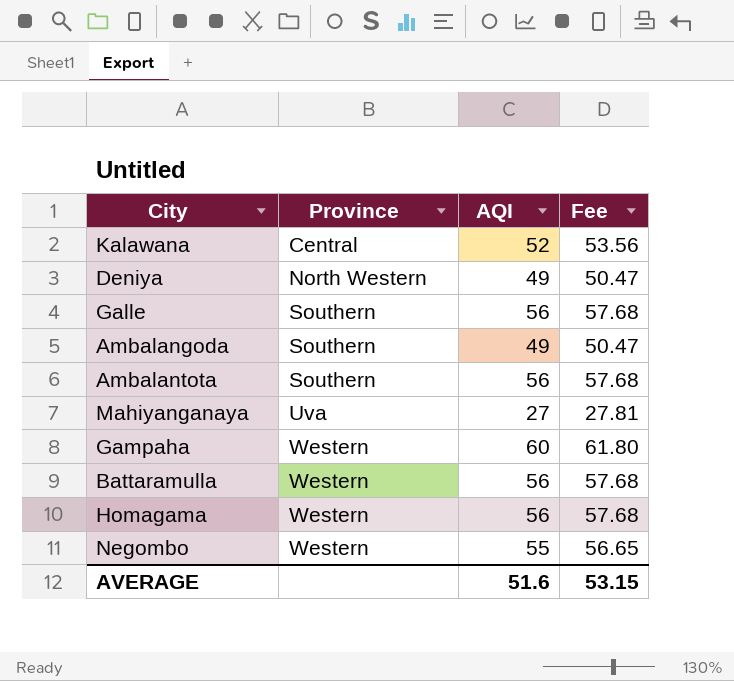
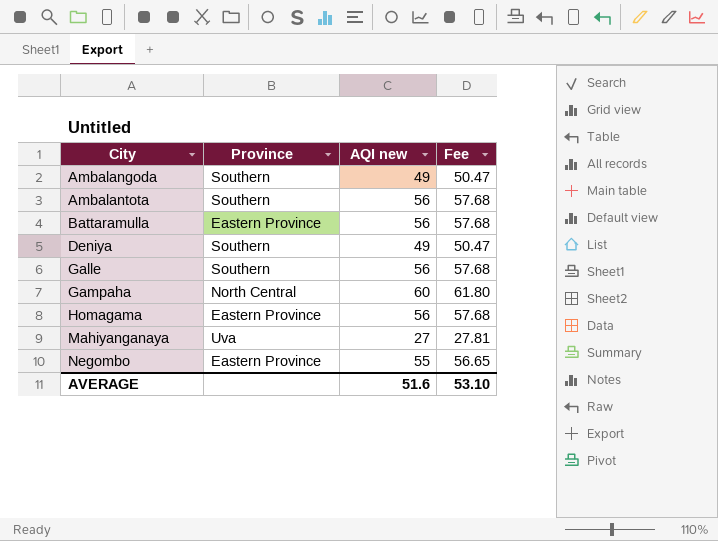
row order: Province ascending -> City ascending
column name: AQI -> AQI new
row Kalawana: Central | 52 | 53.56 -> none
Battaramulla | Province: Western -> Eastern Province
Deniya | Province: North Western -> Southern
Gampaha | Province: Western -> North Central
Homagama | Province: Western -> Eastern Province
Negombo | Province: Western -> Eastern Province
AVERAGE | Fee: 53.15 -> 53.10

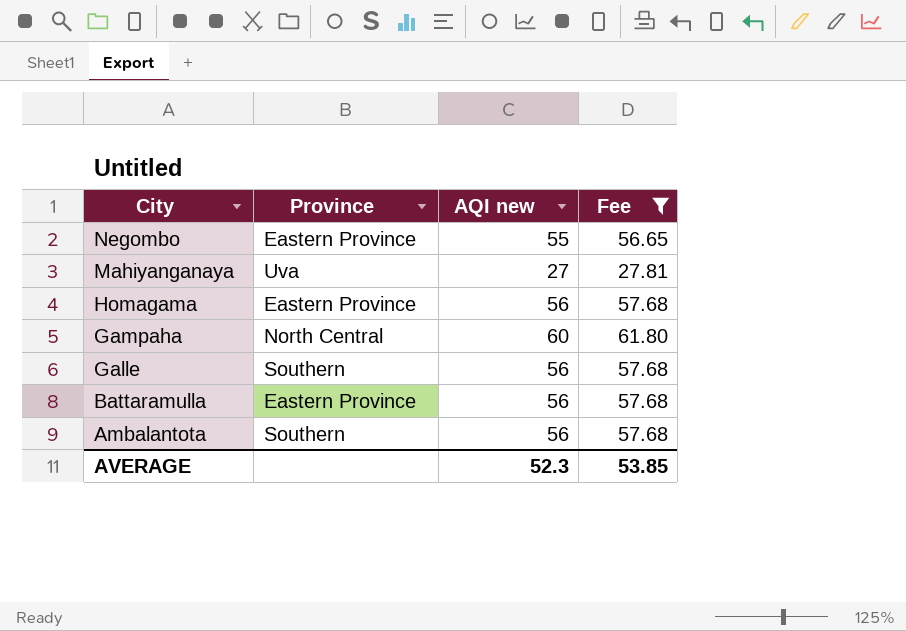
filter: none -> Fee != 50.47
row order: City ascending -> City descending
AVERAGE | AQI new: 51.6 -> 52.3
AVERAGE | Fee: 53.10 -> 53.85

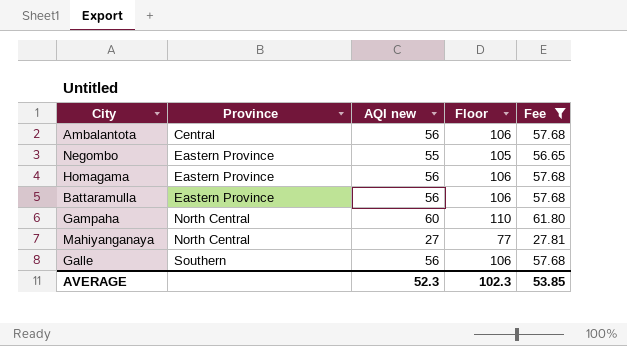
row order: City descending -> Province ascending
column Floor | formula: none -> [AQI new] + 50
Ambalantota | Province: Southern -> Central
Mahiyanganaya | Province: Uva -> North Central

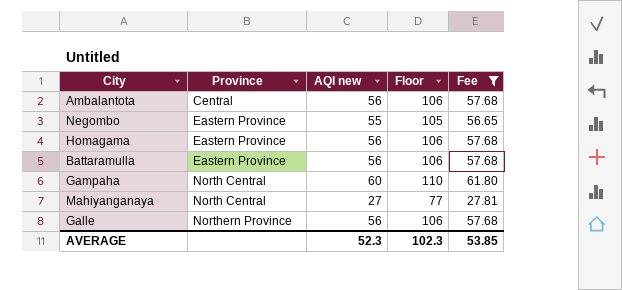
Galle | Province: Southern -> Northern Province

